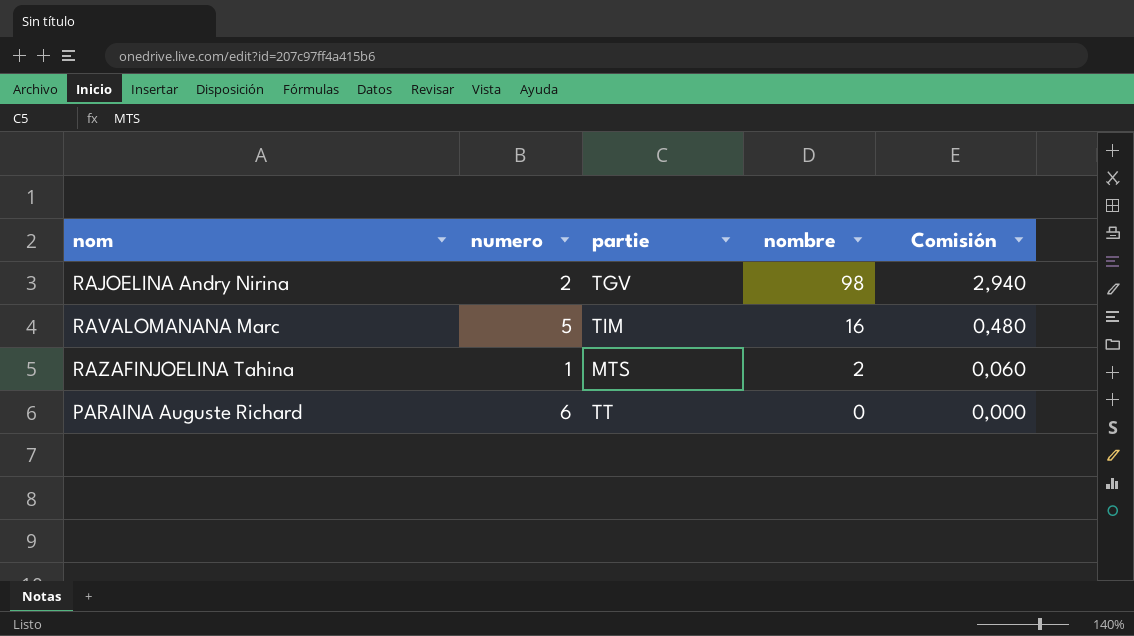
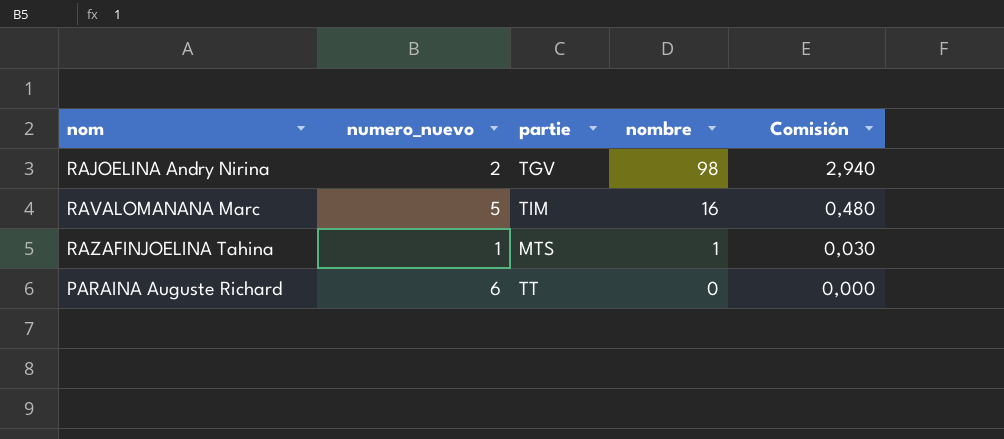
column name: numero -> numero_nuevo
RAZAFINJOELINA Tahina | nombre: 2 -> 1
RAZAFINJOELINA Tahina | Comisión: 0,060 -> 0,030

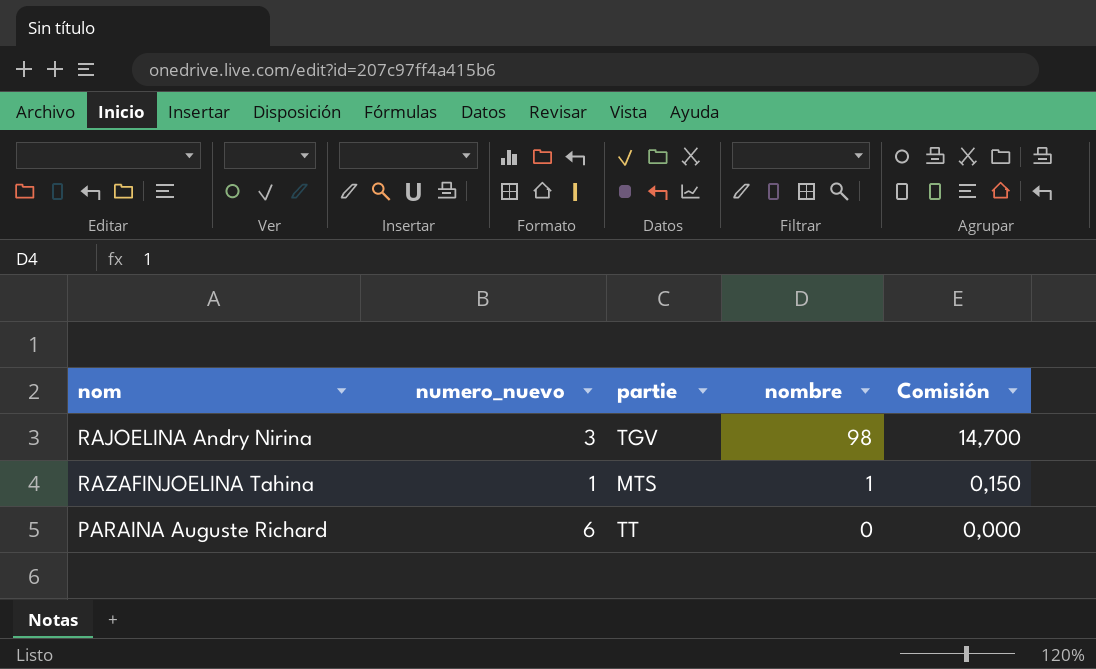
column Comisión | formula: [nombre] * 0,03 -> [nombre] * 0,15
row RAVALOMANANA Marc: 5 | TIM | 16 | 0,480 -> none
RAJOELINA Andry Nirina | numero_nuevo: 2 -> 3

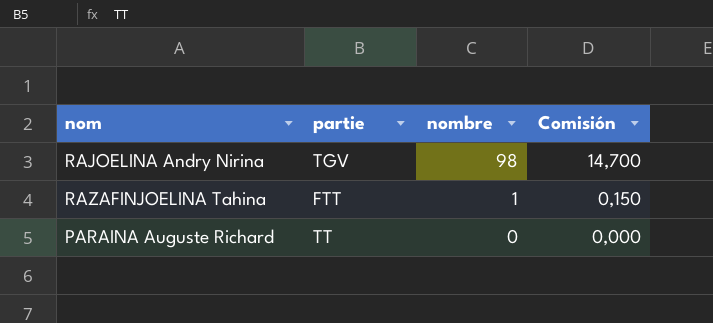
column numero_nuevo | position: 2 -> none
RAZAFINJOELINA Tahina | partie: MTS -> FTT

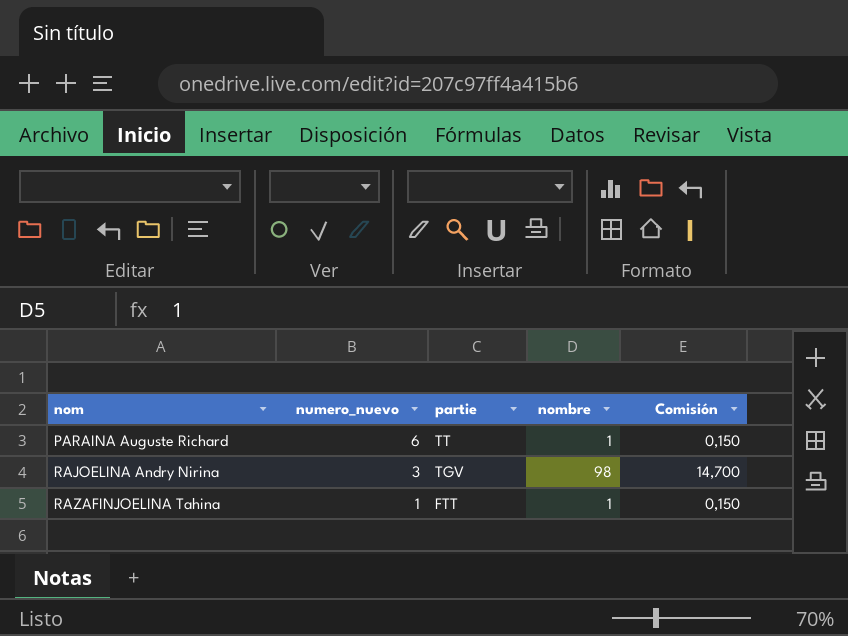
row order: nombre descending -> nom ascending
column numero_nuevo | position: none -> 2
PARAINA Auguste Richard | nombre: 0 -> 1
PARAINA Auguste Richard | Comisión: 0,000 -> 0,150

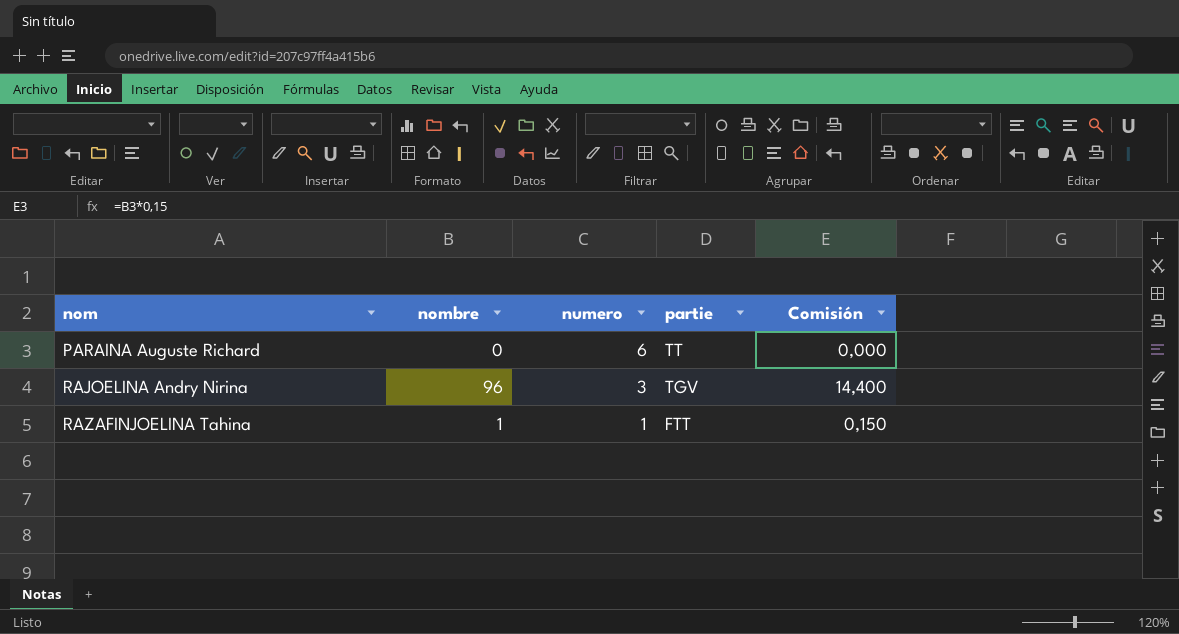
column nombre | position: 4 -> 2
column name: numero_nuevo -> numero
PARAINA Auguste Richard | nombre: 1 -> 0
PARAINA Auguste Richard | Comisión: 0,150 -> 0,000
RAJOELINA Andry Nirina | nombre: 98 -> 96
RAJOELINA Andry Nirina | Comisión: 14,700 -> 14,400

